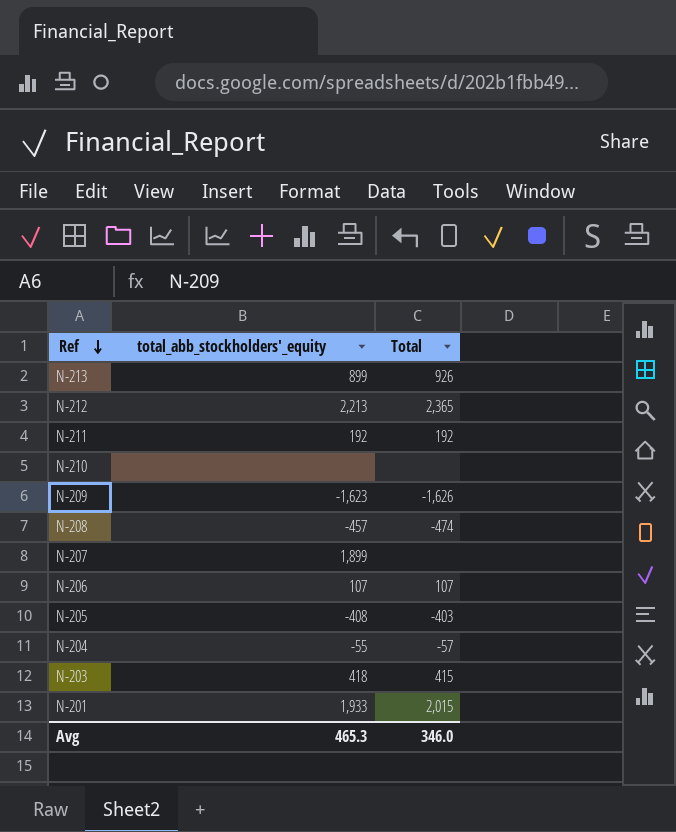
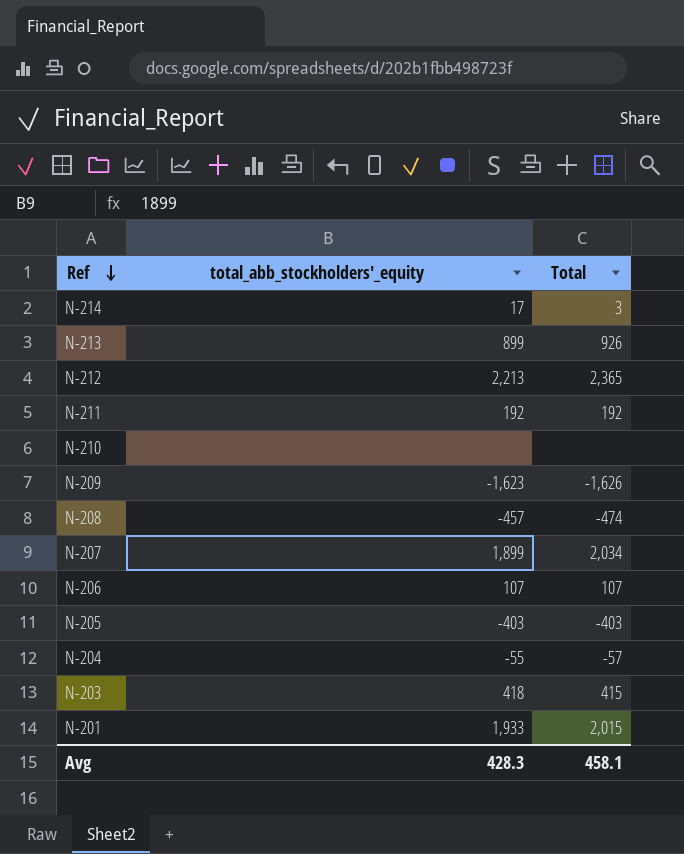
row N-214: none -> 17 | 3
N-207 | Total: none -> 2,034
N-205 | total_abb_stockholders'_equity: -408 -> -403
Avg | total_abb_stockholders'_equity: 465.3 -> 428.3
Avg | Total: 346.0 -> 458.1

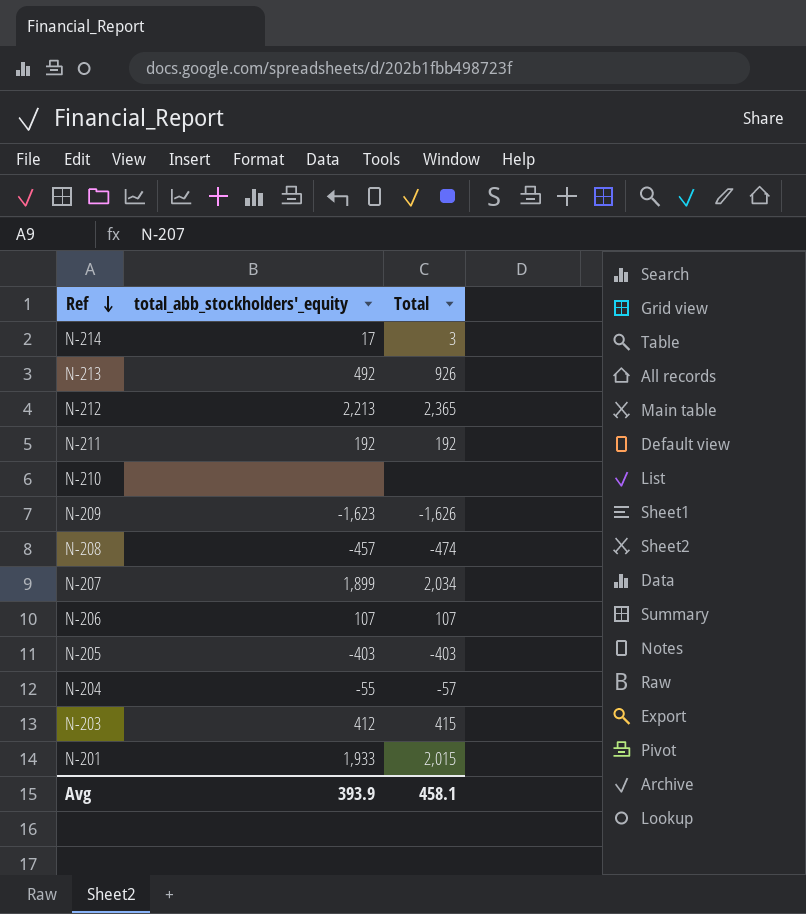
N-213 | total_abb_stockholders'_equity: 899 -> 492
N-203 | total_abb_stockholders'_equity: 418 -> 412
Avg | total_abb_stockholders'_equity: 428.3 -> 393.9

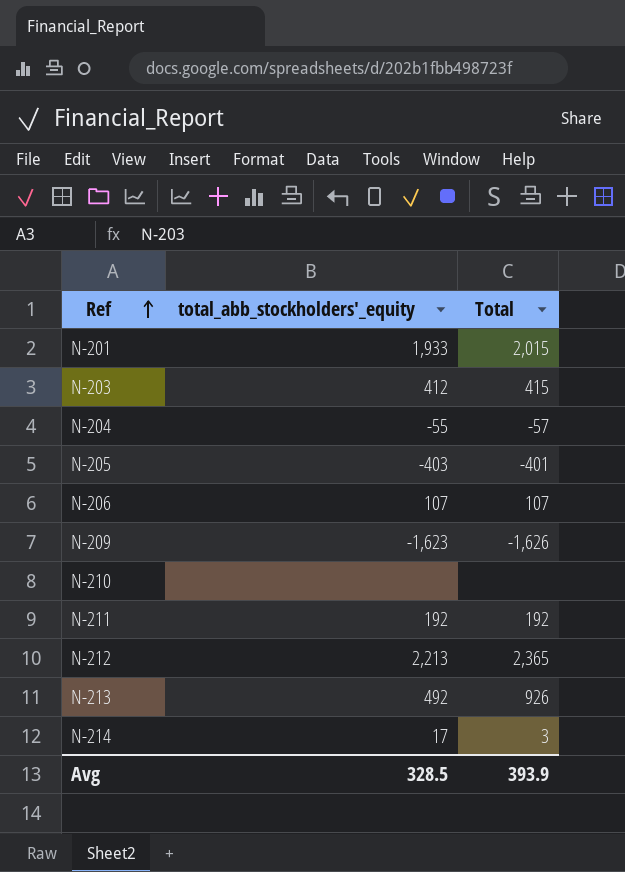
row order: Ref descending -> Ref ascending
row N-208: -457 | -474 -> none
row N-207: 1,899 | 2,034 -> none
N-205 | Total: -403 -> -401
Avg | total_abb_stockholders'_equity: 393.9 -> 328.5
Avg | Total: 458.1 -> 393.9

